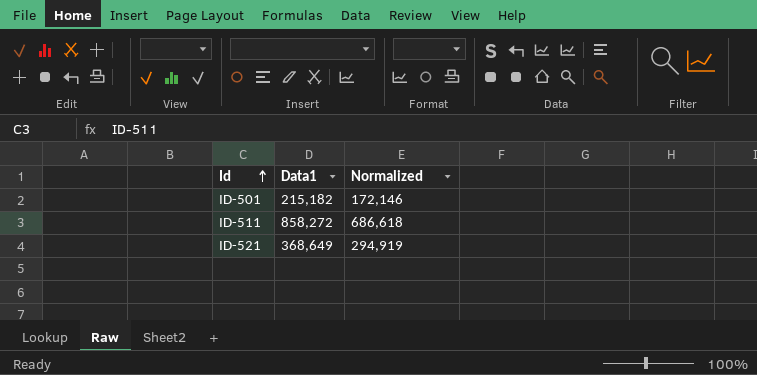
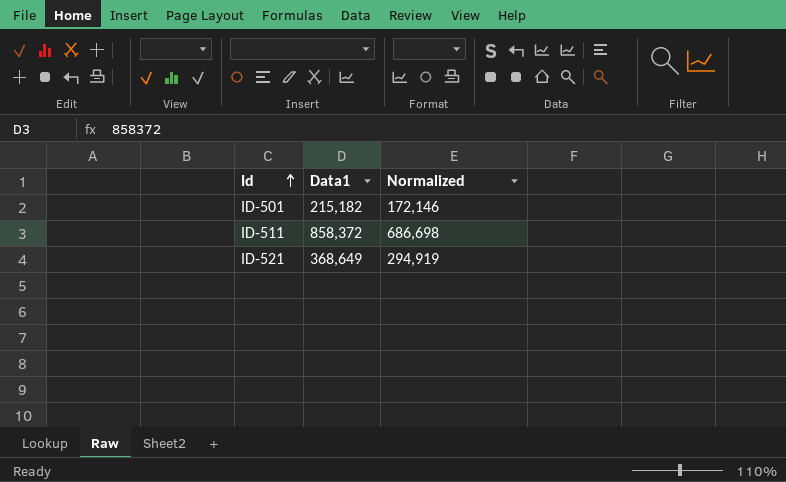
ID-511 | Data1: 858,272 -> 858,372
ID-511 | Normalized: 686,618 -> 686,698

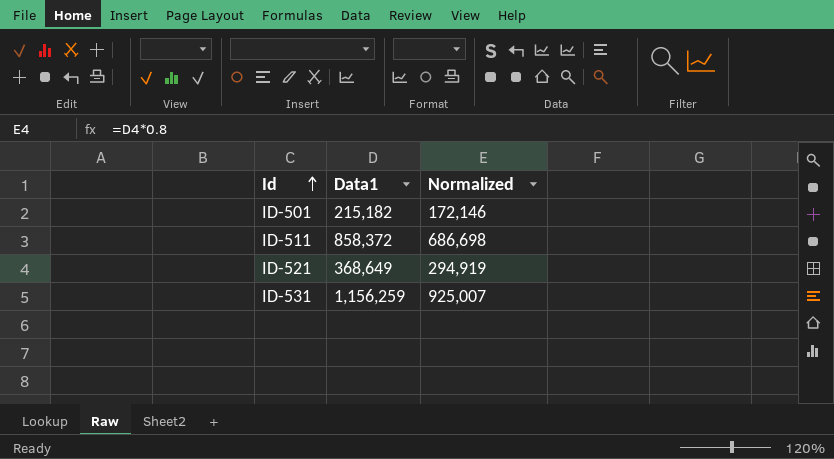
row ID-531: none -> 1,156,259 | 925,007

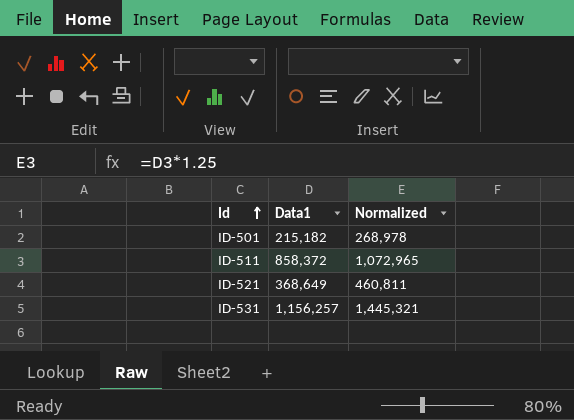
column Normalized | formula: [Data1] * 0.8 -> [Data1] * 1.25
ID-531 | Data1: 1,156,259 -> 1,156,257

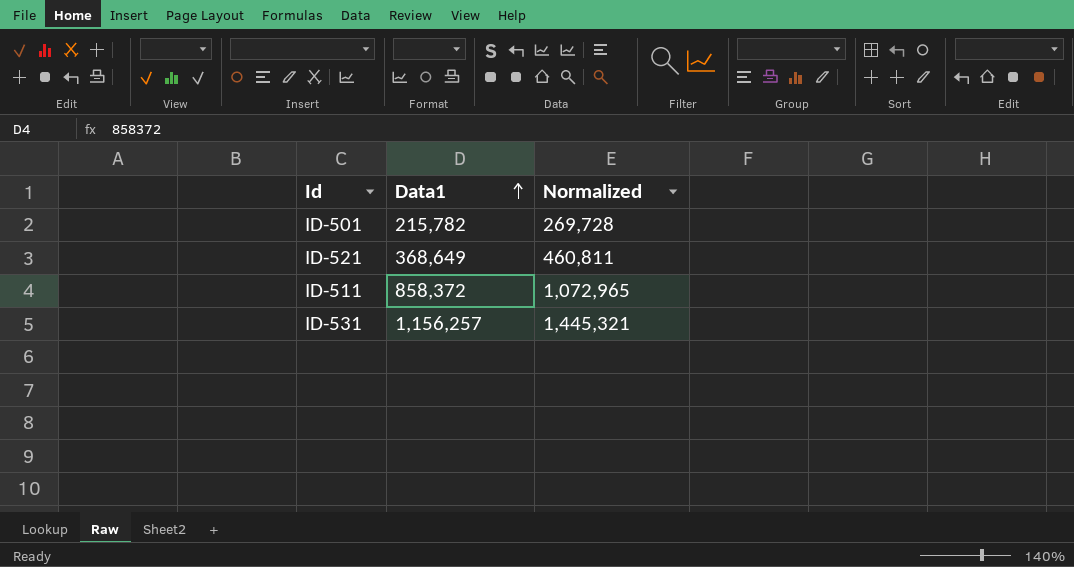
row order: Id ascending -> Data1 ascending
ID-501 | Data1: 215,182 -> 215,782
ID-501 | Normalized: 268,978 -> 269,728

